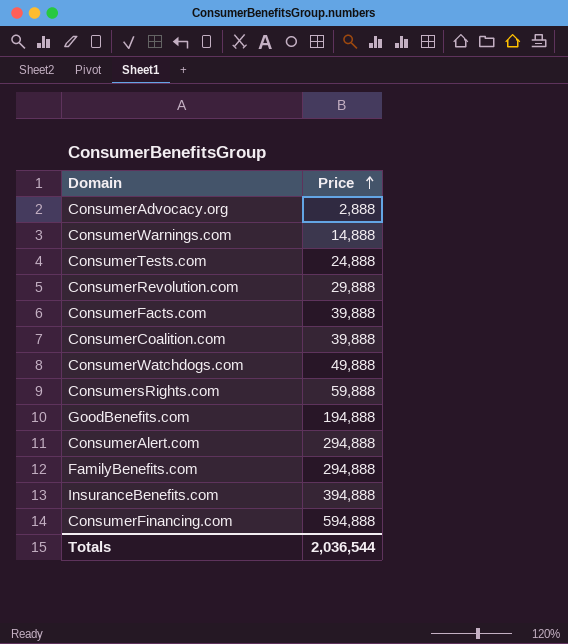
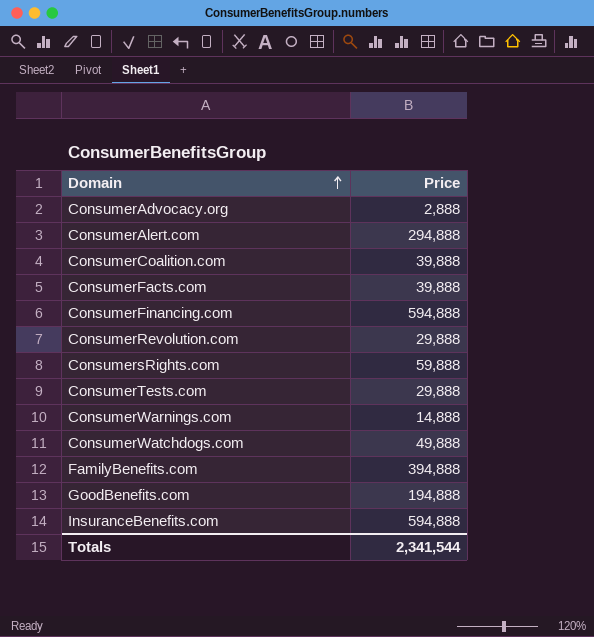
row order: Price ascending -> Domain ascending
ConsumerTests.com | Price: 24,888 -> 29,888
FamilyBenefits.com | Price: 294,888 -> 394,888
InsuranceBenefits.com | Price: 394,888 -> 594,888
Totals | Price: 2,036,544 -> 2,341,544

